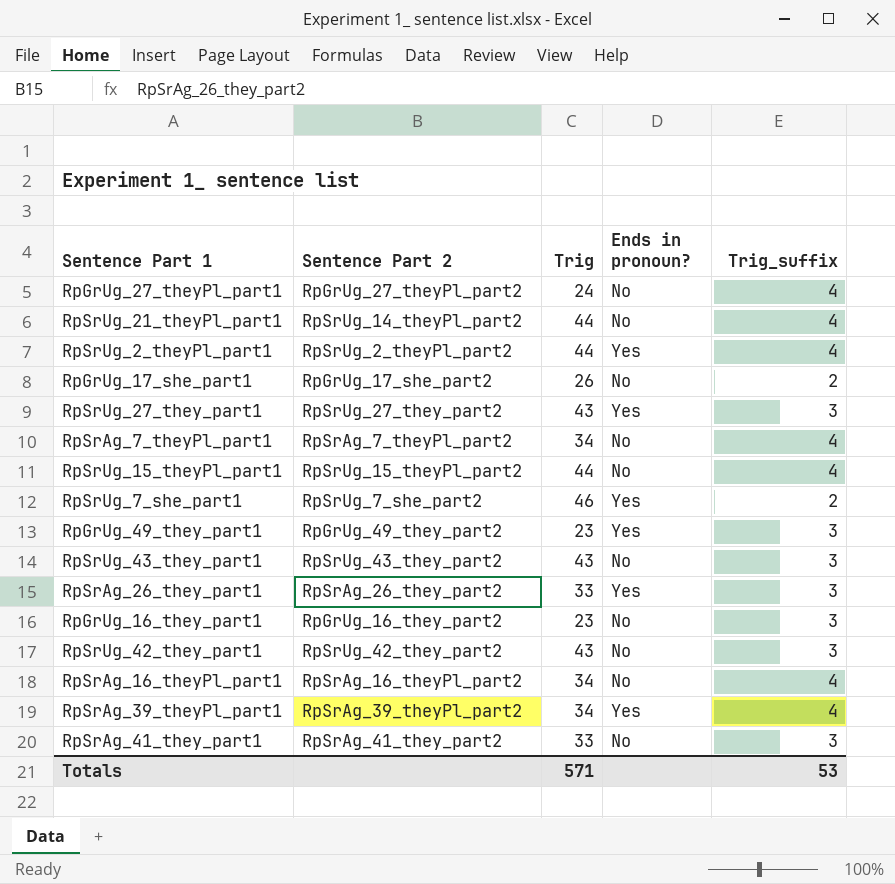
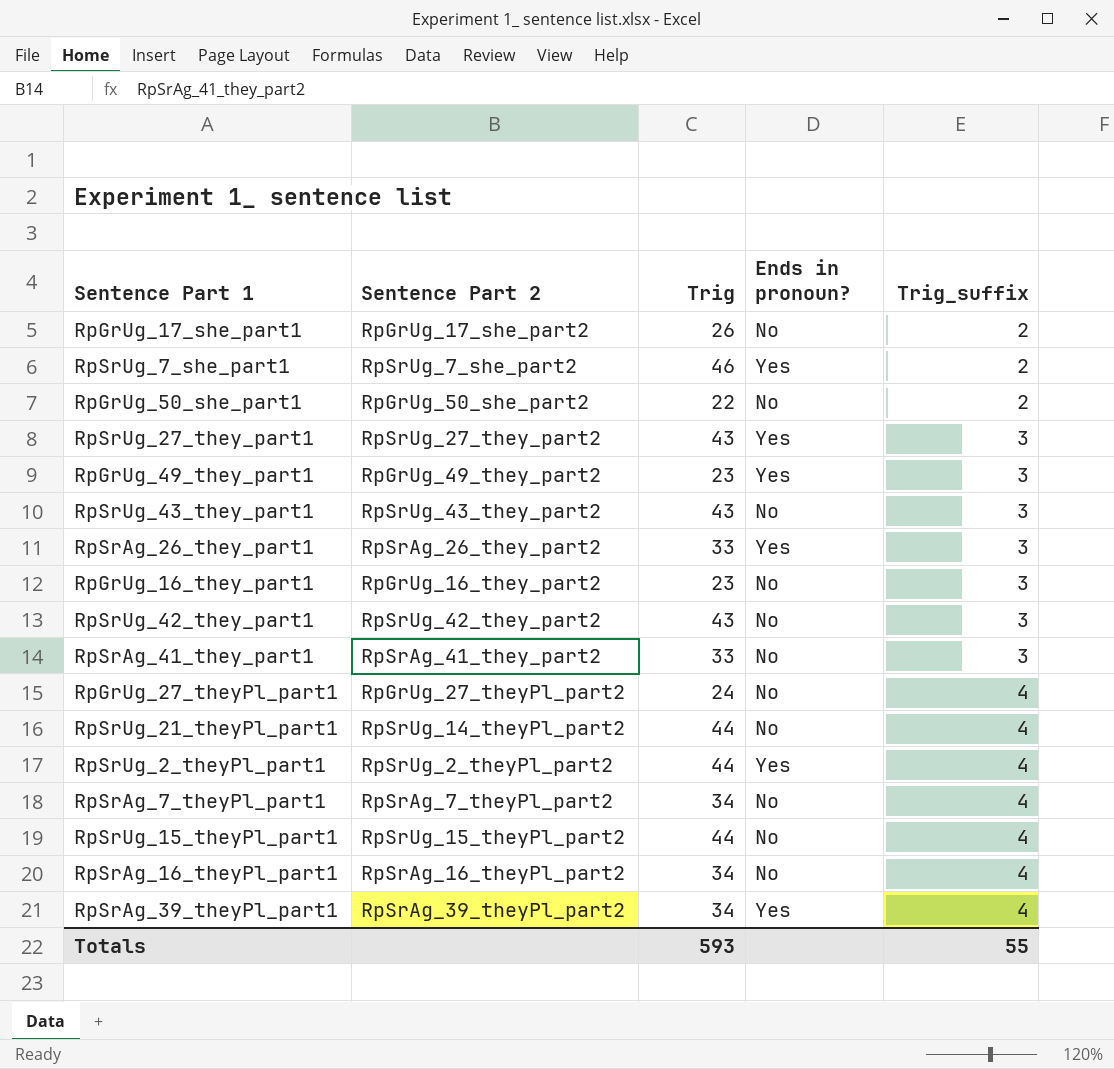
row order: none -> Trig_suffix ascending
row RpGrUg_50_she_part1: none -> RpGrUg_50_she_part2 | 22 | No | 2
Totals | Trig: 571 -> 593
Totals | Trig_suffix: 53 -> 55

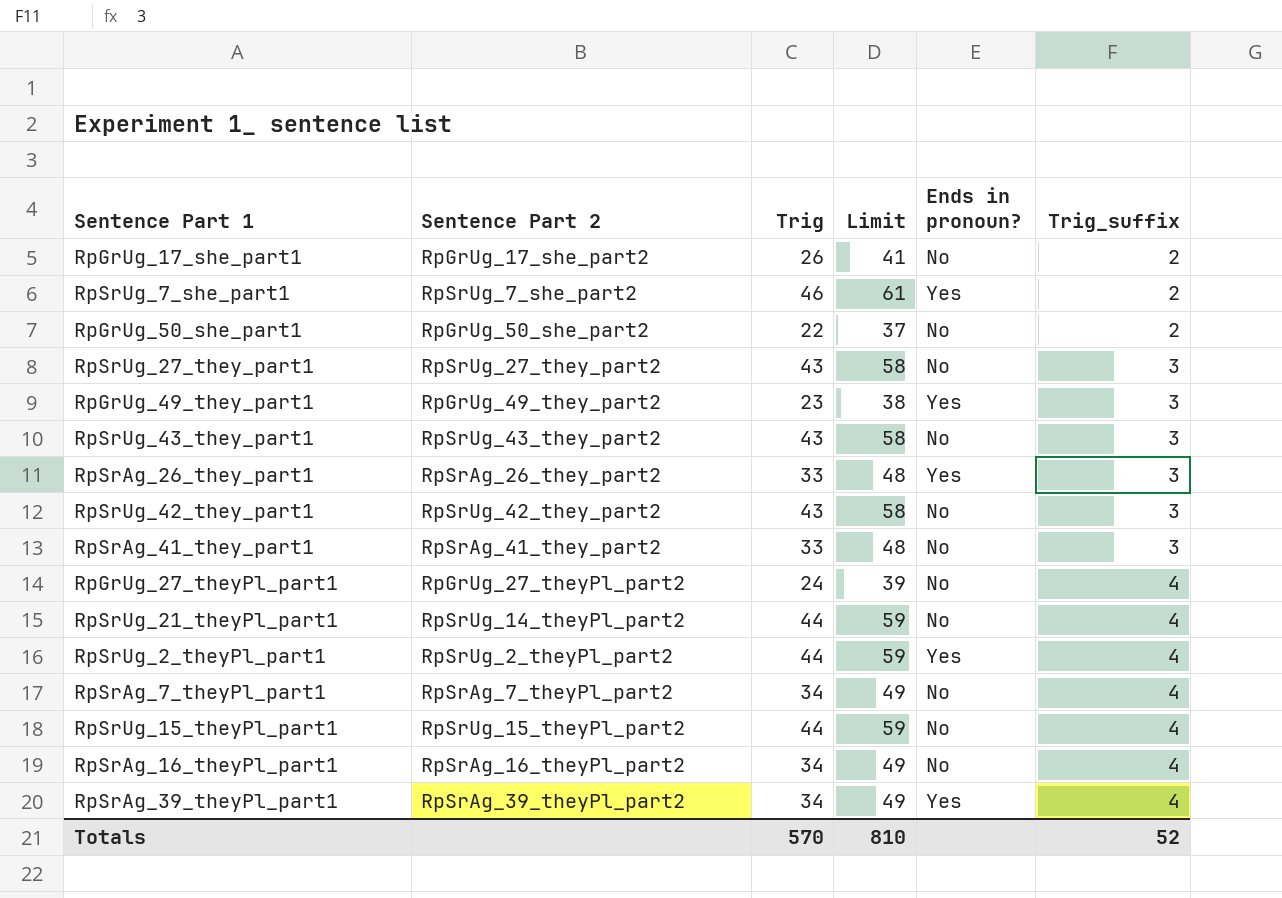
column Limit | formula: none -> [Trig] + 15
row RpGrUg_16_they_part1: RpGrUg_16_they_part2 | 23 | No | 3 -> none
RpSrUg_27_they_part1 | Ends in pronoun?: Yes -> No
Totals | Trig: 593 -> 570
Totals | Trig_suffix: 55 -> 52

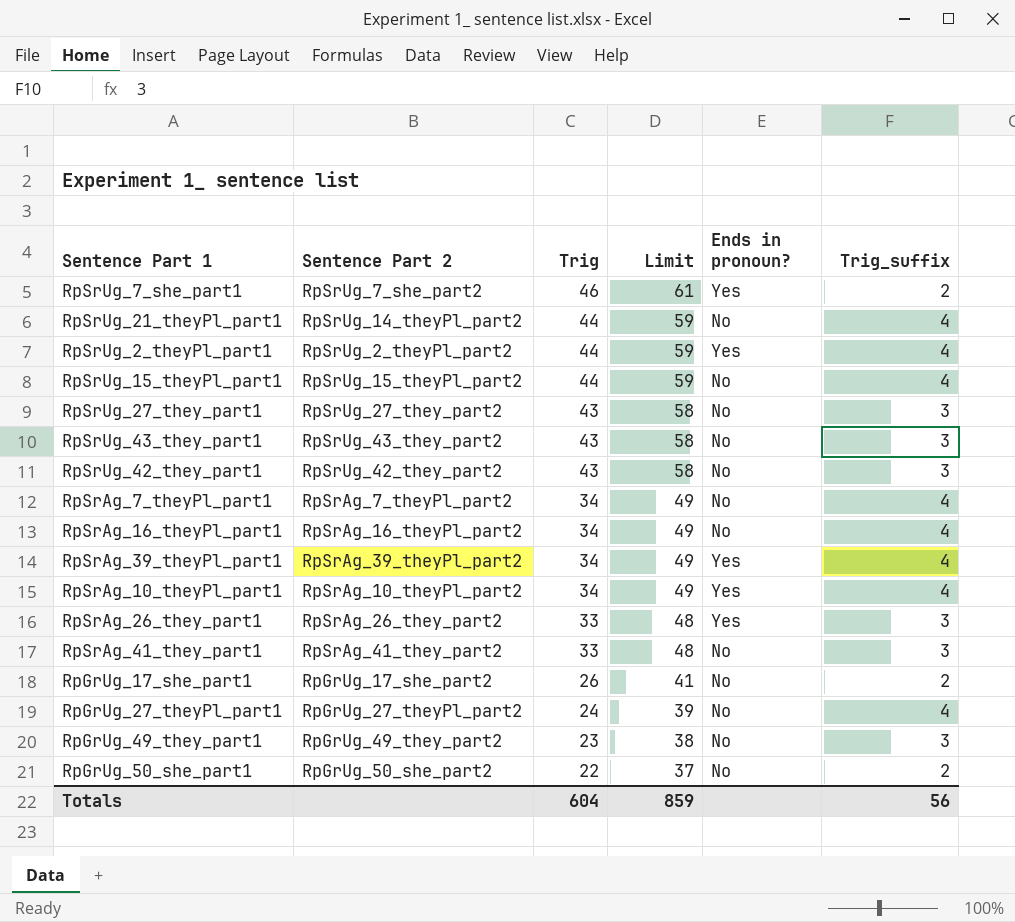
row order: Trig_suffix ascending -> Trig descending
row RpSrAg_10_theyPl_part1: none -> RpSrAg_10_theyPl_part2 | 34 | 49 | Yes | 4
RpGrUg_49_they_part1 | Ends in pronoun?: Yes -> No
Totals | Trig: 570 -> 604
Totals | Limit: 810 -> 859
Totals | Trig_suffix: 52 -> 56

